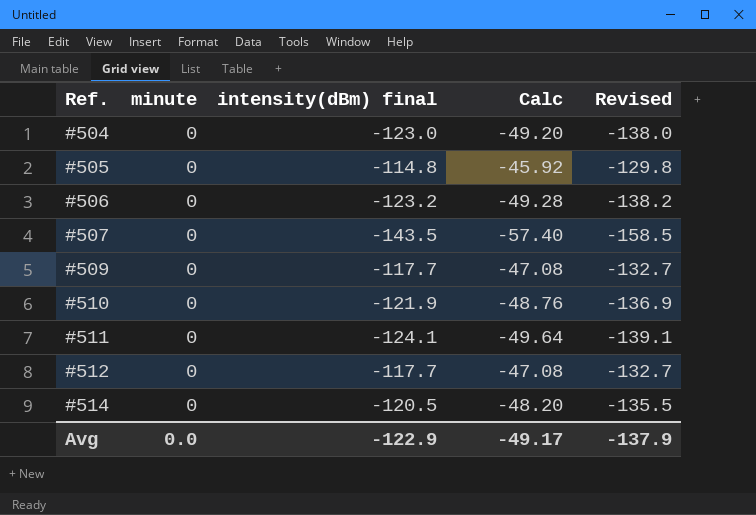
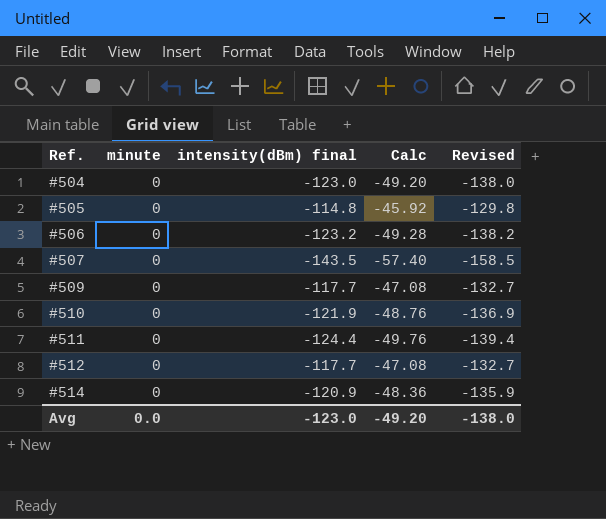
#511 | intensity(dBm) final: -124.1 -> -124.4
#511 | Calc: -49.64 -> -49.76
#511 | Revised: -139.1 -> -139.4
#514 | intensity(dBm) final: -120.5 -> -120.9
#514 | Calc: -48.20 -> -48.36
#514 | Revised: -135.5 -> -135.9
Avg | intensity(dBm) final: -122.9 -> -123.0
Avg | Calc: -49.17 -> -49.20
Avg | Revised: -137.9 -> -138.0

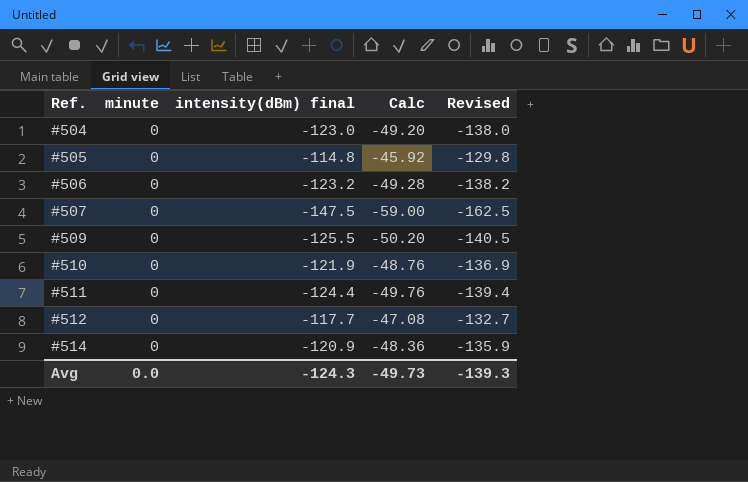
#507 | intensity(dBm) final: -143.5 -> -147.5
#507 | Calc: -57.40 -> -59.00
#507 | Revised: -158.5 -> -162.5
#509 | intensity(dBm) final: -117.7 -> -125.5
#509 | Calc: -47.08 -> -50.20
#509 | Revised: -132.7 -> -140.5
Avg | intensity(dBm) final: -123.0 -> -124.3
Avg | Calc: -49.20 -> -49.73
Avg | Revised: -138.0 -> -139.3

